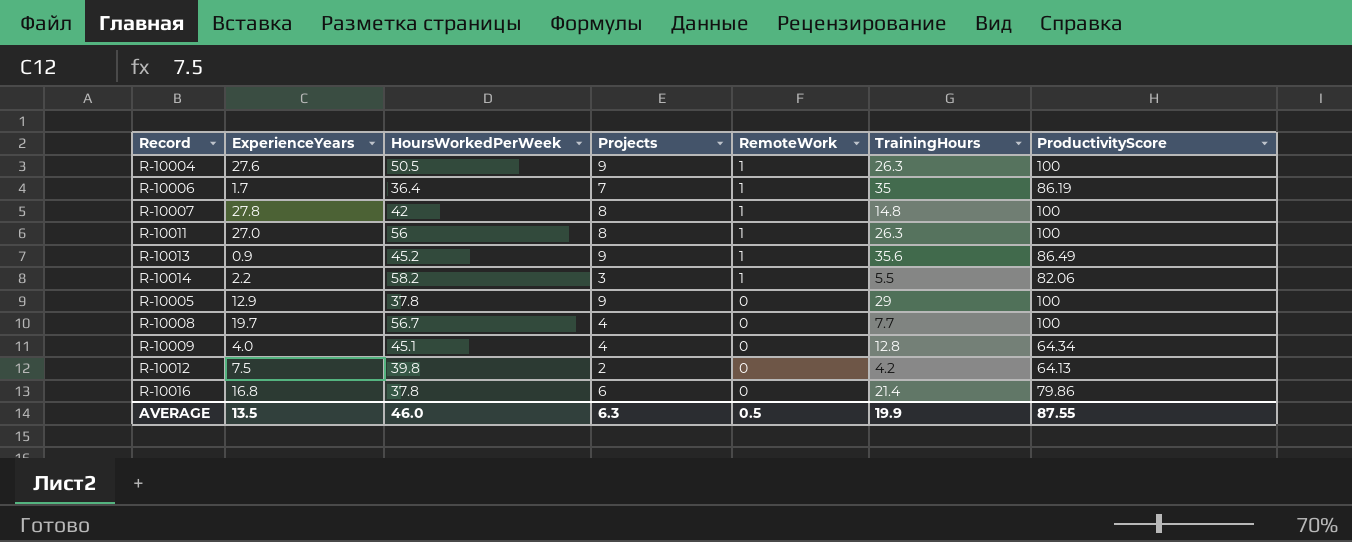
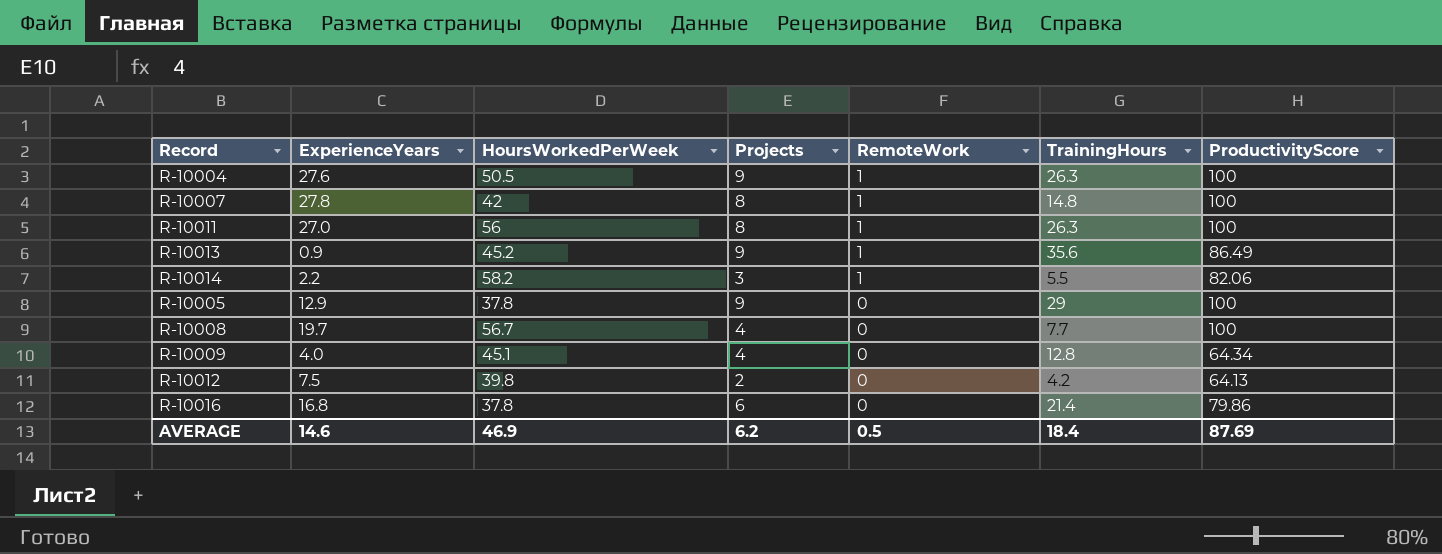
row R-10006: 1.7 | 36.4 | 7 | 1 | 35 | 86.19 -> none
AVERAGE | ExperienceYears: 13.5 -> 14.6
AVERAGE | HoursWorkedPerWeek: 46.0 -> 46.9
AVERAGE | Projects: 6.3 -> 6.2
AVERAGE | TrainingHours: 19.9 -> 18.4
AVERAGE | ProductivityScore: 87.55 -> 87.69

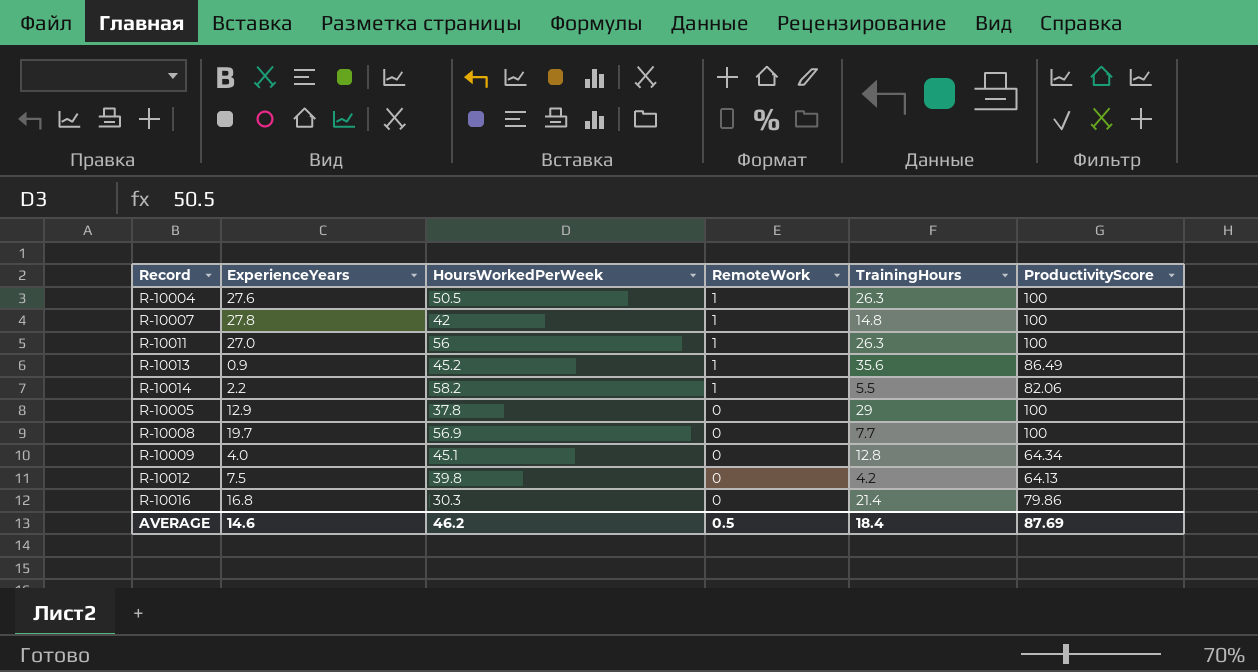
column Projects | position: 4 -> none
R-10008 | HoursWorkedPerWeek: 56.7 -> 56.9
R-10016 | HoursWorkedPerWeek: 37.8 -> 30.3
AVERAGE | HoursWorkedPerWeek: 46.9 -> 46.2

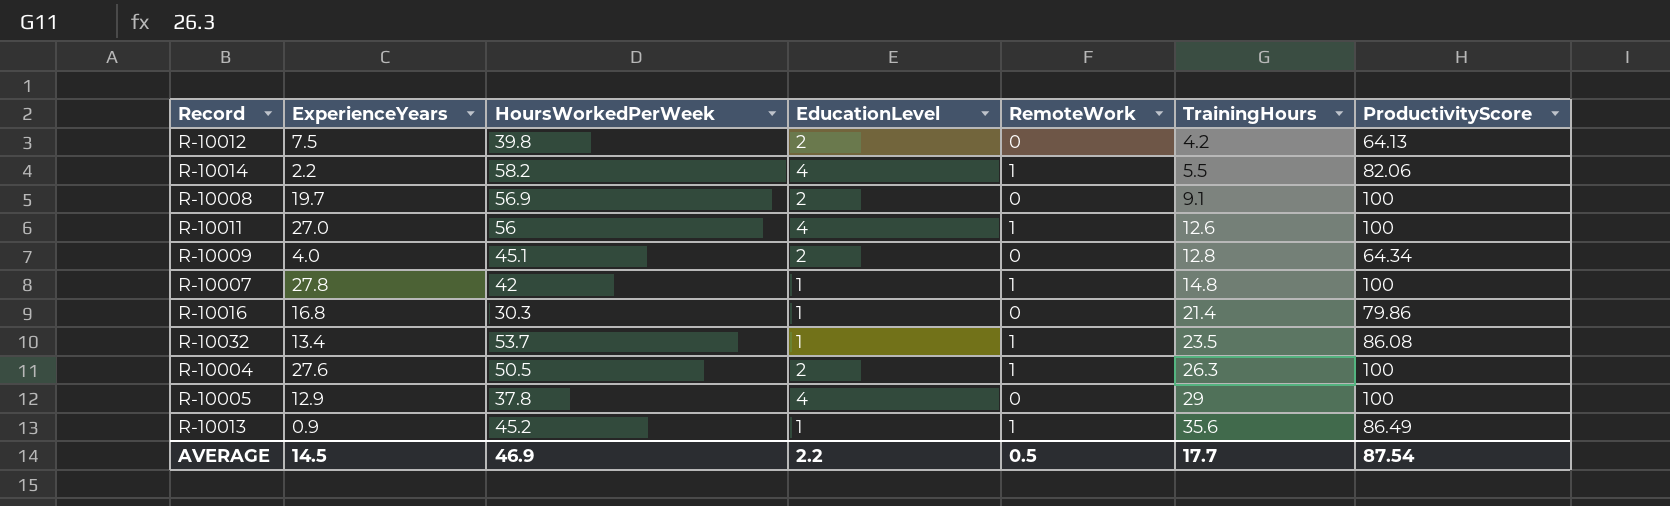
row order: RemoteWork descending -> TrainingHours ascending
column EducationLevel | position: none -> 4
R-10008 | TrainingHours: 7.7 -> 9.1
R-10011 | TrainingHours: 26.3 -> 12.6
row R-10032: none -> 13.4 | 53.7 | 1 | 1 | 23.5 | 86.08
AVERAGE | ExperienceYears: 14.6 -> 14.5
AVERAGE | HoursWorkedPerWeek: 46.2 -> 46.9
AVERAGE | TrainingHours: 18.4 -> 17.7
AVERAGE | ProductivityScore: 87.69 -> 87.54

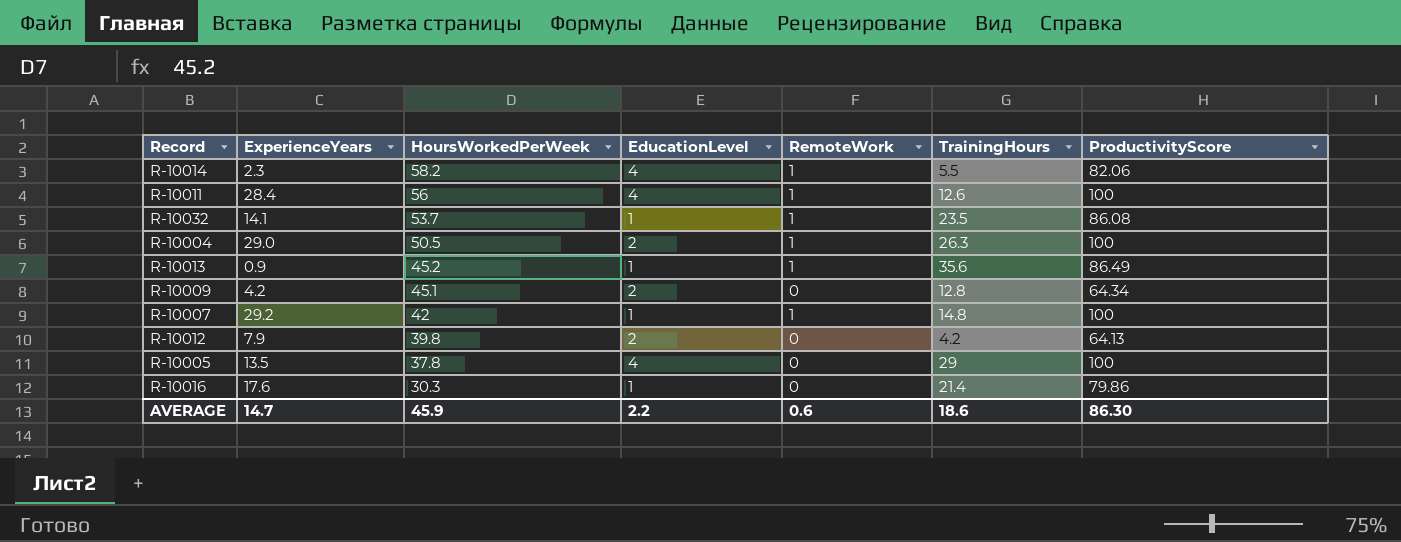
row order: TrainingHours ascending -> HoursWorkedPerWeek descending
row R-10008: 19.7 | 56.9 | 2 | 0 | 9.1 | 100 -> none
R-10014 | ExperienceYears: 2.2 -> 2.3
R-10011 | ExperienceYears: 27.0 -> 28.4
R-10032 | ExperienceYears: 13.4 -> 14.1
R-10004 | ExperienceYears: 27.6 -> 29.0
R-10009 | ExperienceYears: 4.0 -> 4.2
R-10007 | ExperienceYears: 27.8 -> 29.2
R-10012 | ExperienceYears: 7.5 -> 7.9
R-10005 | ExperienceYears: 12.9 -> 13.5
R-10016 | ExperienceYears: 16.8 -> 17.6
AVERAGE | ExperienceYears: 14.5 -> 14.7
AVERAGE | HoursWorkedPerWeek: 46.9 -> 45.9
AVERAGE | RemoteWork: 0.5 -> 0.6
AVERAGE | TrainingHours: 17.7 -> 18.6
AVERAGE | ProductivityScore: 87.54 -> 86.30

